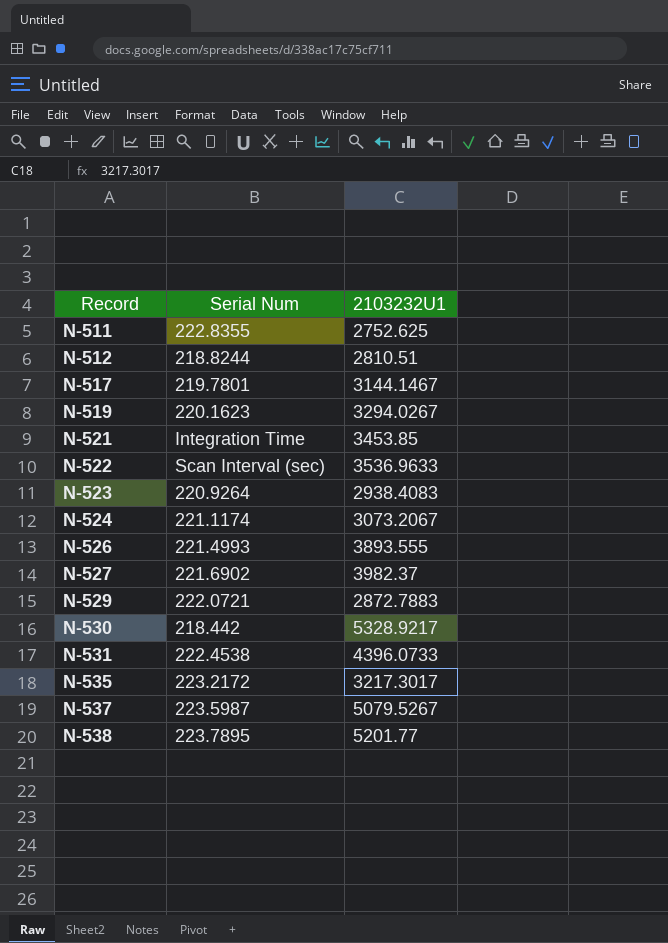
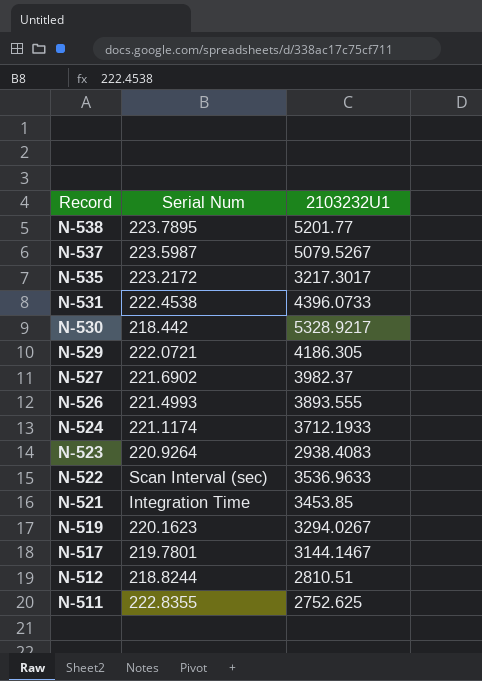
row order: Record ascending -> Record descending
N-529 | 2103232U1: 2872.7883 -> 4186.305
N-524 | 2103232U1: 3073.2067 -> 3712.1933

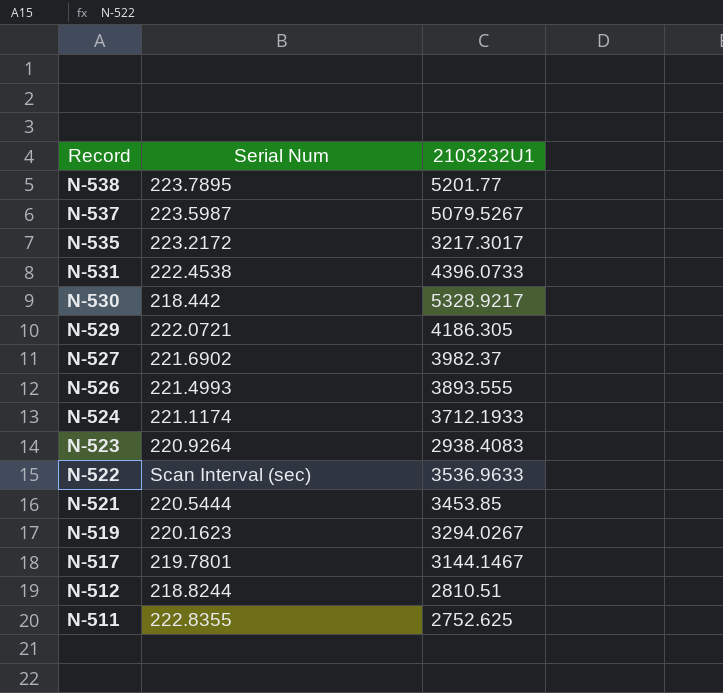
N-521 | Serial Num: Integration Time -> 220.5444

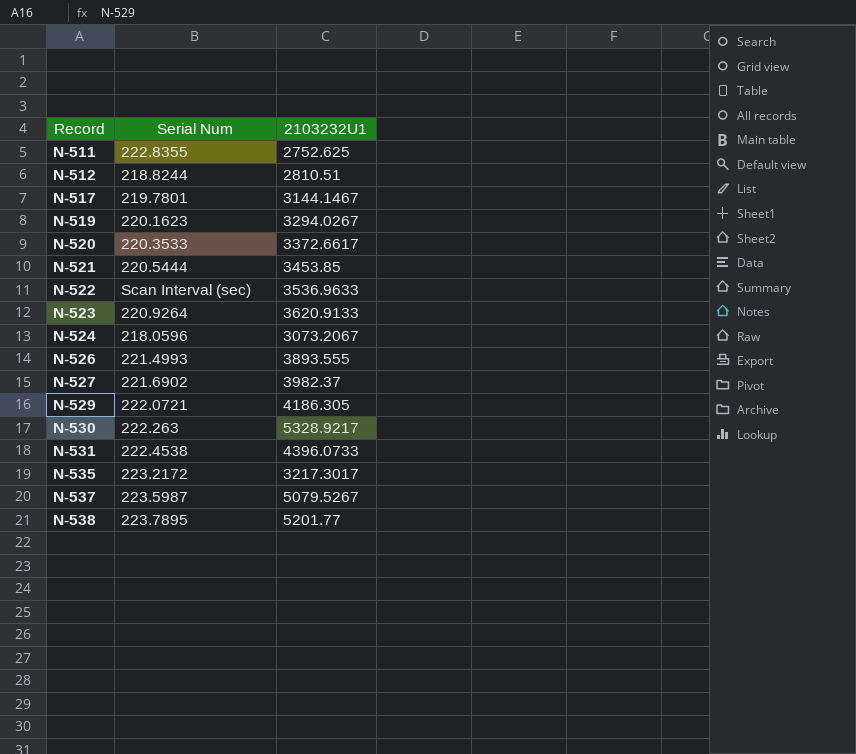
row order: Record descending -> Record ascending
row N-520: none -> 220.3533 | 3372.6617
N-523 | 2103232U1: 2938.4083 -> 3620.9133
N-524 | Serial Num: 221.1174 -> 218.0596
N-524 | 2103232U1: 3712.1933 -> 3073.2067
N-530 | Serial Num: 218.442 -> 222.263

